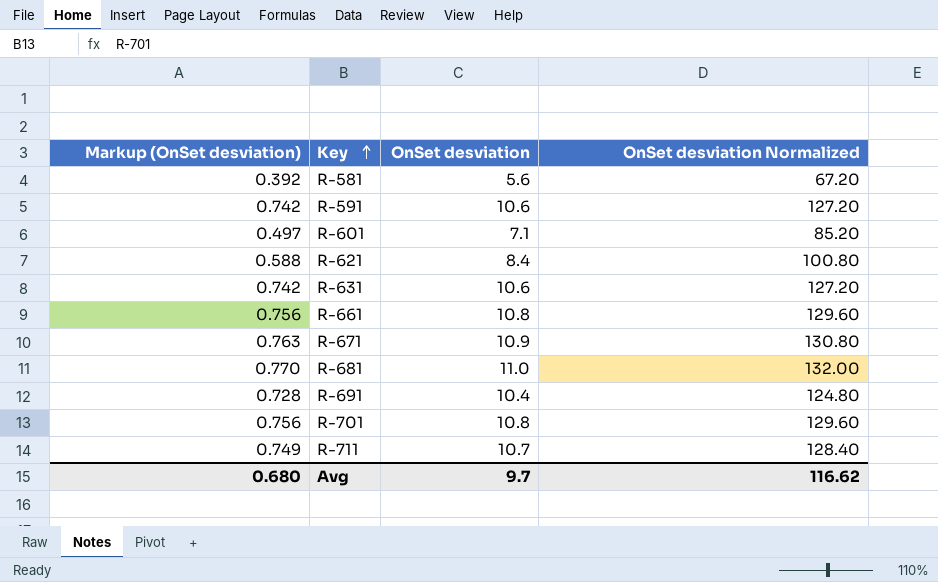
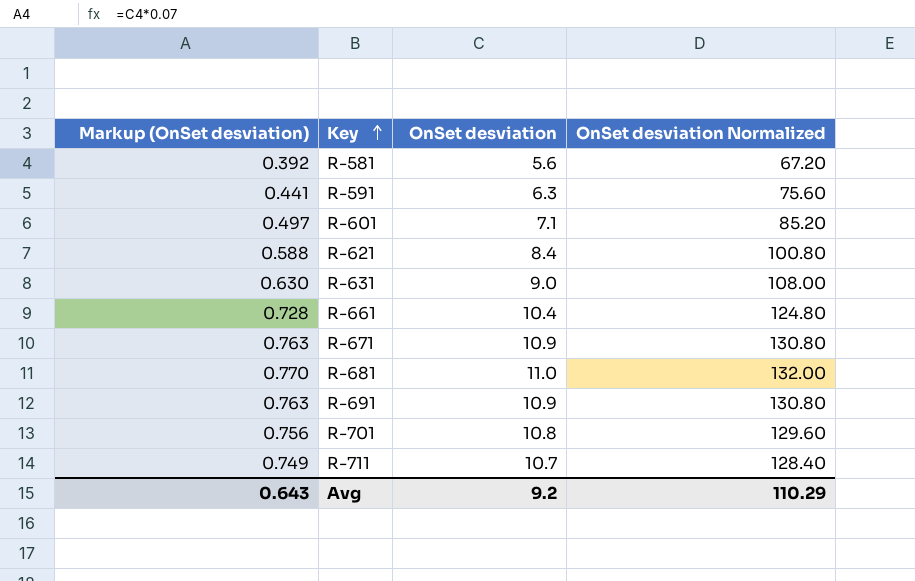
R-591 | Markup (OnSet desviation): 0.742 -> 0.441
R-591 | OnSet desviation: 10.6 -> 6.3
R-591 | OnSet desviation Normalized: 127.20 -> 75.60
R-631 | Markup (OnSet desviation): 0.742 -> 0.630
R-631 | OnSet desviation: 10.6 -> 9.0
R-631 | OnSet desviation Normalized: 127.20 -> 108.00
R-661 | Markup (OnSet desviation): 0.756 -> 0.728
R-661 | OnSet desviation: 10.8 -> 10.4
R-661 | OnSet desviation Normalized: 129.60 -> 124.80
R-691 | Markup (OnSet desviation): 0.728 -> 0.763
R-691 | OnSet desviation: 10.4 -> 10.9
R-691 | OnSet desviation Normalized: 124.80 -> 130.80
Avg | Markup (OnSet desviation): 0.680 -> 0.643
Avg | OnSet desviation: 9.7 -> 9.2
Avg | OnSet desviation Normalized: 116.62 -> 110.29

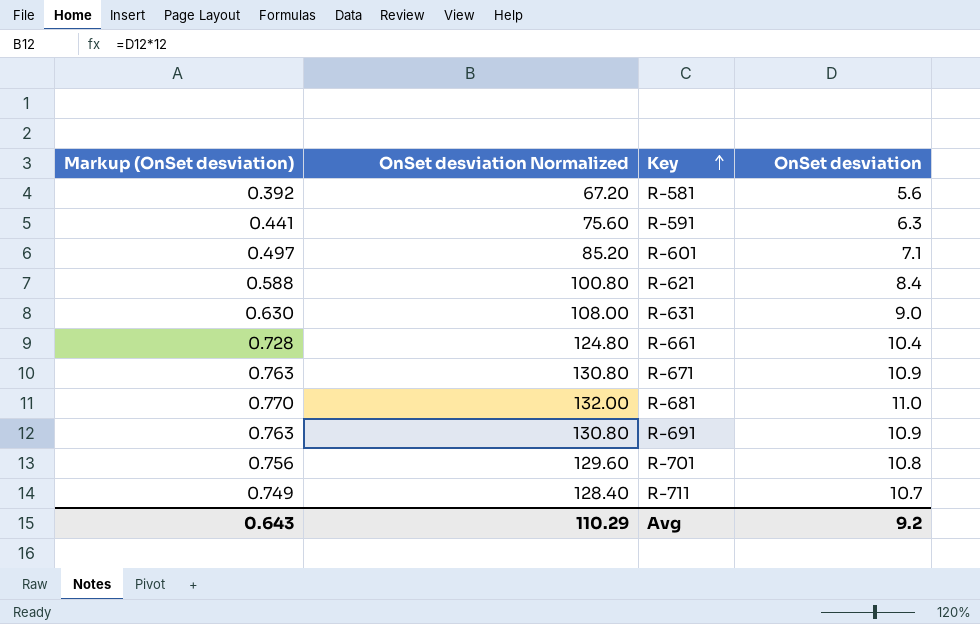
column OnSet desviation Normalized | position: 4 -> 2

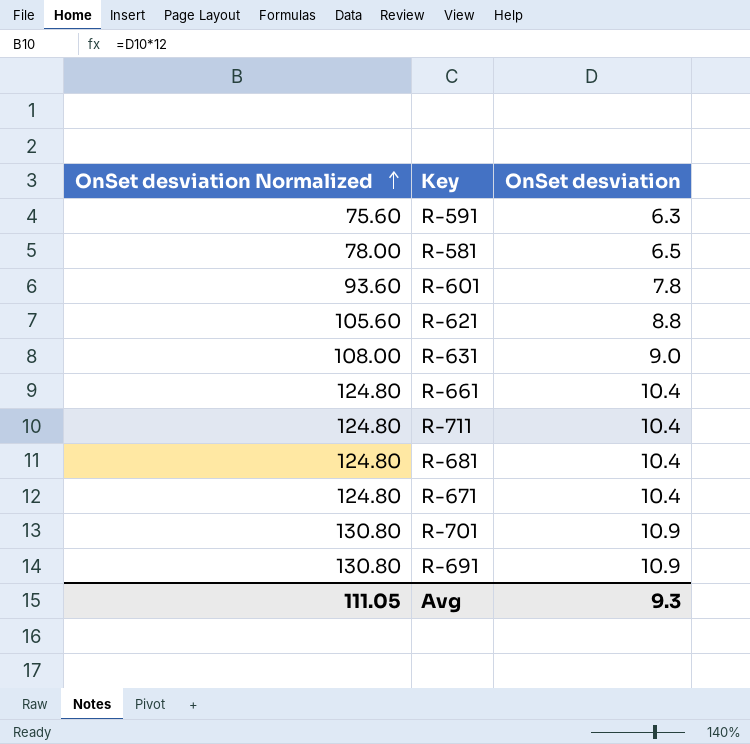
row order: Key ascending -> OnSet desviation Normalized ascending
column Markup (OnSet desviation) | formula: [OnSet desviation] * 0.07 -> none
R-581 | OnSet desviation Normalized: 67.20 -> 78.00
R-581 | OnSet desviation: 5.6 -> 6.5
R-601 | OnSet desviation Normalized: 85.20 -> 93.60
R-601 | OnSet desviation: 7.1 -> 7.8
R-621 | OnSet desviation Normalized: 100.80 -> 105.60
R-621 | OnSet desviation: 8.4 -> 8.8
R-711 | OnSet desviation Normalized: 128.40 -> 124.80
R-711 | OnSet desviation: 10.7 -> 10.4
R-681 | OnSet desviation Normalized: 132.00 -> 124.80
R-681 | OnSet desviation: 11.0 -> 10.4
R-671 | OnSet desviation Normalized: 130.80 -> 124.80
R-671 | OnSet desviation: 10.9 -> 10.4
R-701 | OnSet desviation Normalized: 129.60 -> 130.80
R-701 | OnSet desviation: 10.8 -> 10.9
Avg | OnSet desviation Normalized: 110.29 -> 111.05
Avg | OnSet desviation: 9.2 -> 9.3

